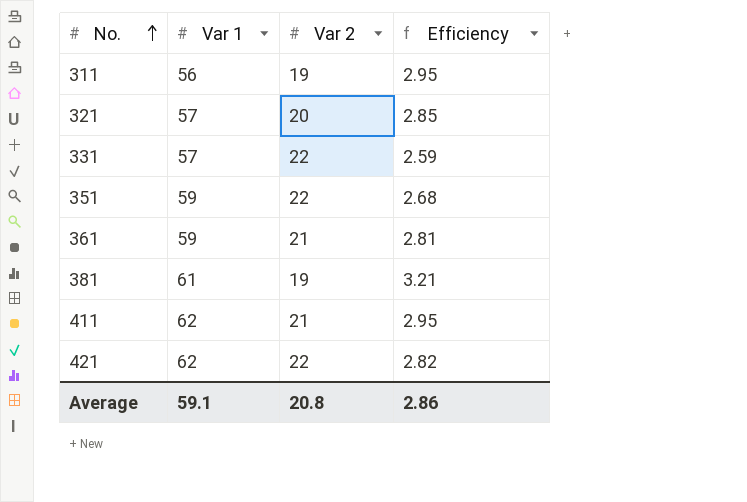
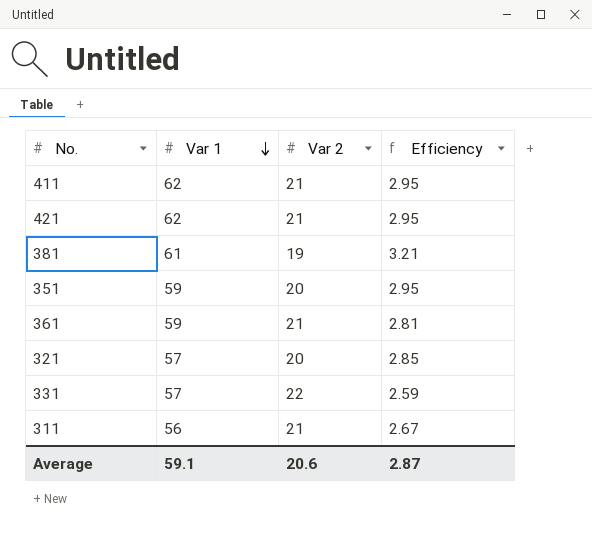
row order: No. ascending -> Var 1 descending
421 | Var 2: 22 -> 21
421 | Efficiency: 2.82 -> 2.95
351 | Var 2: 22 -> 20
351 | Efficiency: 2.68 -> 2.95
311 | Var 2: 19 -> 21
311 | Efficiency: 2.95 -> 2.67
Average | Var 2: 20.8 -> 20.6
Average | Efficiency: 2.86 -> 2.87

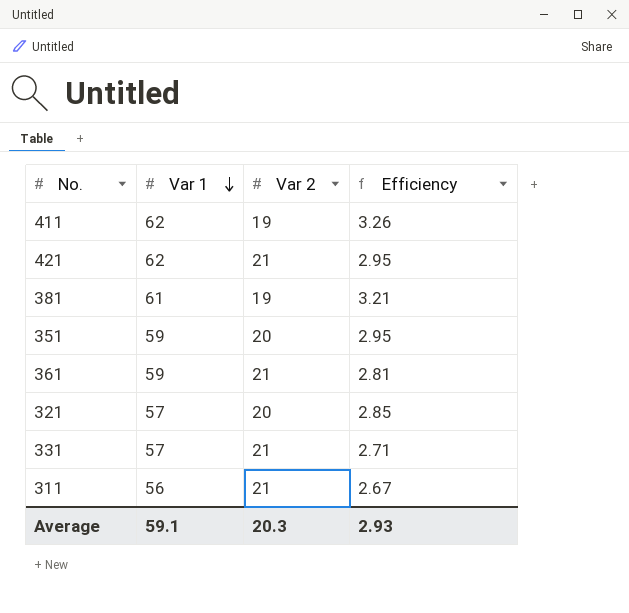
411 | Var 2: 21 -> 19
411 | Efficiency: 2.95 -> 3.26
331 | Var 2: 22 -> 21
331 | Efficiency: 2.59 -> 2.71
Average | Var 2: 20.6 -> 20.3
Average | Efficiency: 2.87 -> 2.93

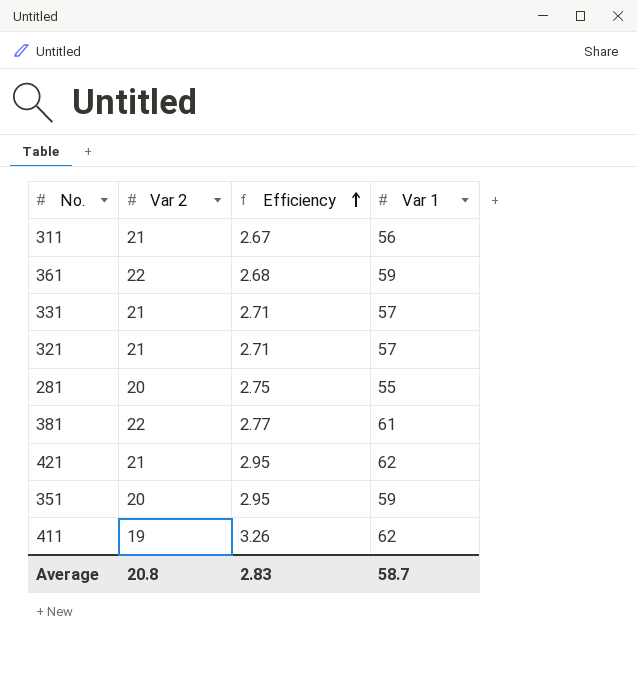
row order: Var 1 descending -> Efficiency ascending
column Var 1 | position: 2 -> 4
361 | Var 2: 21 -> 22
361 | Efficiency: 2.81 -> 2.68
321 | Var 2: 20 -> 21
321 | Efficiency: 2.85 -> 2.71
row 281: none -> 20 | 2.75 | 55
381 | Var 2: 19 -> 22
381 | Efficiency: 3.21 -> 2.77
Average | Var 2: 20.3 -> 20.8
Average | Efficiency: 2.93 -> 2.83
Average | Var 1: 59.1 -> 58.7

